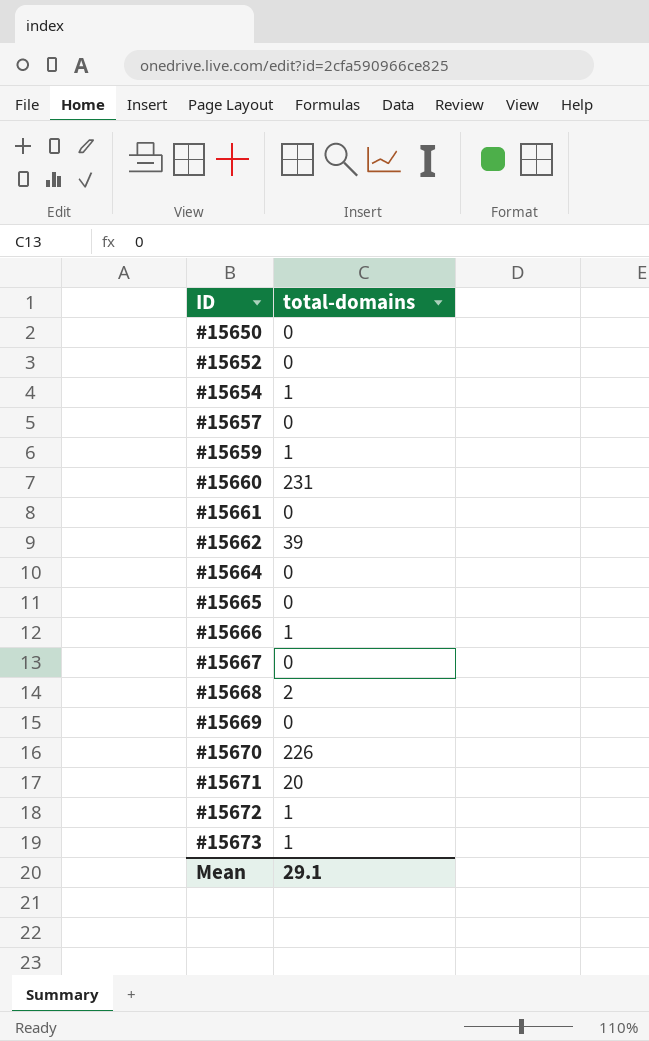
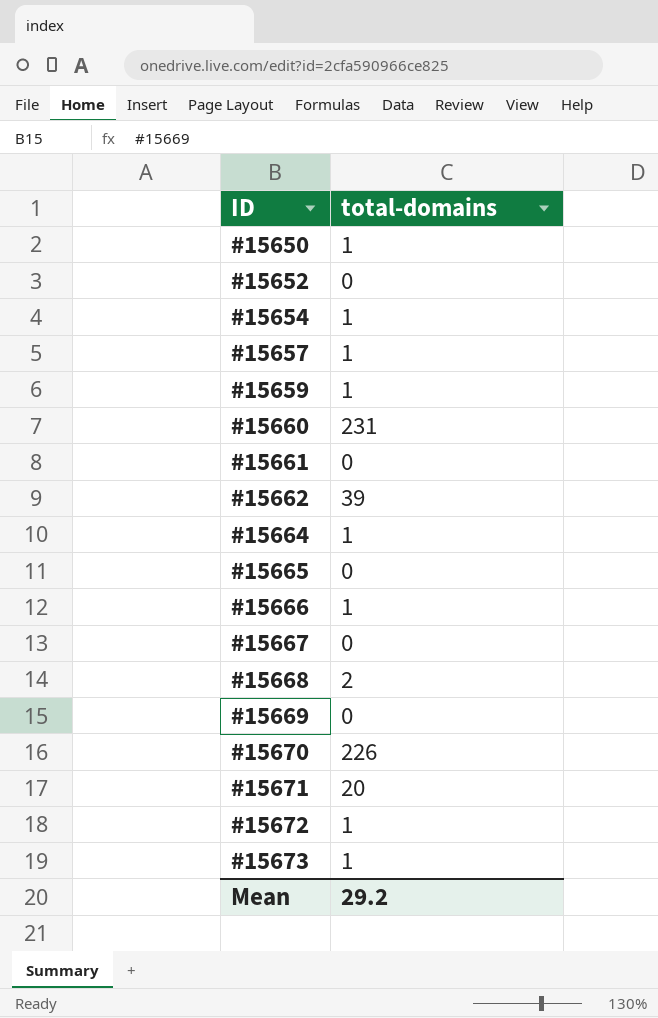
#15650 | total-domains: 0 -> 1
#15657 | total-domains: 0 -> 1
#15664 | total-domains: 0 -> 1
Mean | total-domains: 29.1 -> 29.2

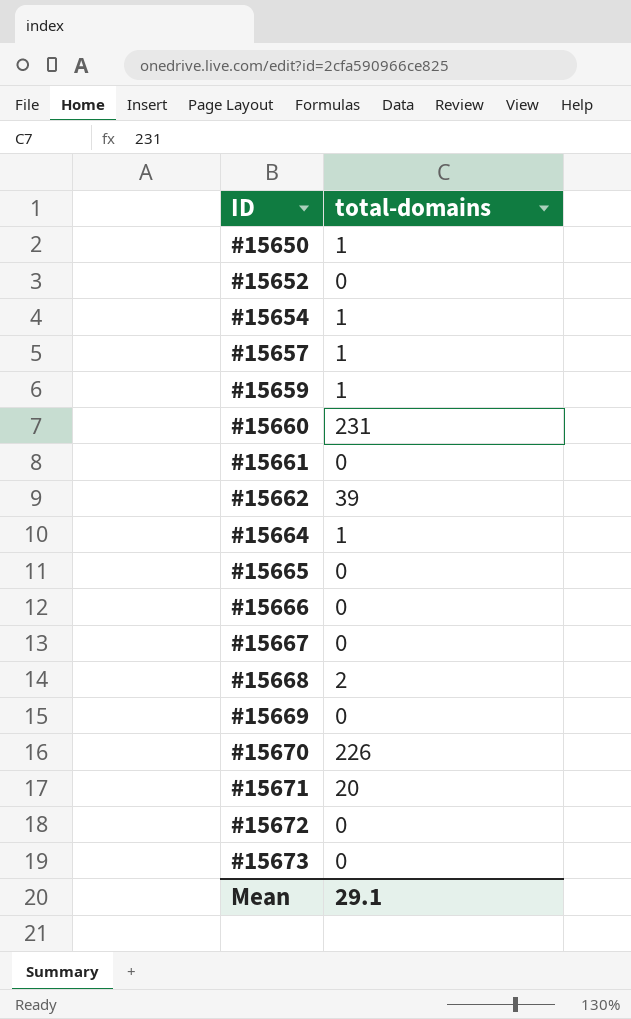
#15666 | total-domains: 1 -> 0
#15672 | total-domains: 1 -> 0
#15673 | total-domains: 1 -> 0
Mean | total-domains: 29.2 -> 29.1

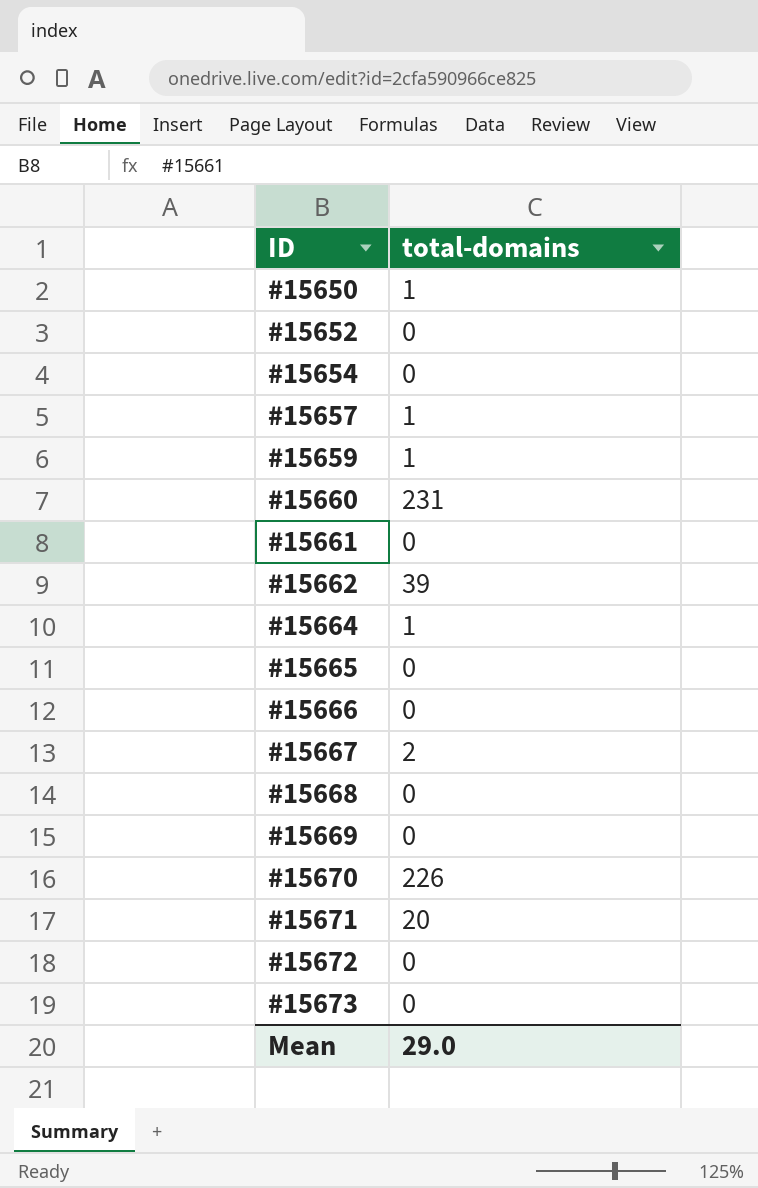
#15654 | total-domains: 1 -> 0
#15667 | total-domains: 0 -> 2
#15668 | total-domains: 2 -> 0
Mean | total-domains: 29.1 -> 29.0

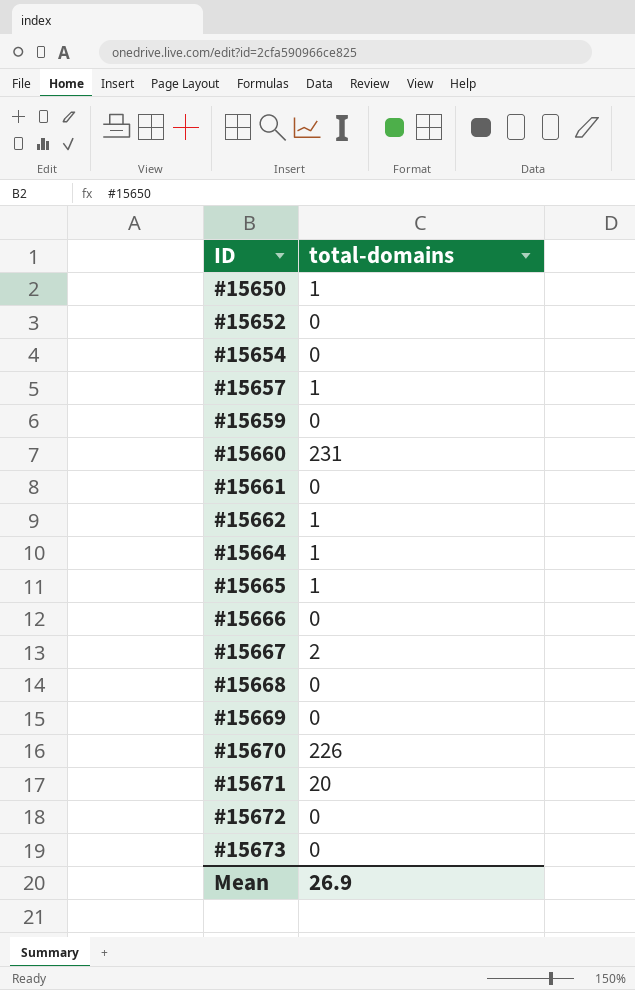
#15659 | total-domains: 1 -> 0
#15662 | total-domains: 39 -> 1
#15665 | total-domains: 0 -> 1
Mean | total-domains: 29.0 -> 26.9

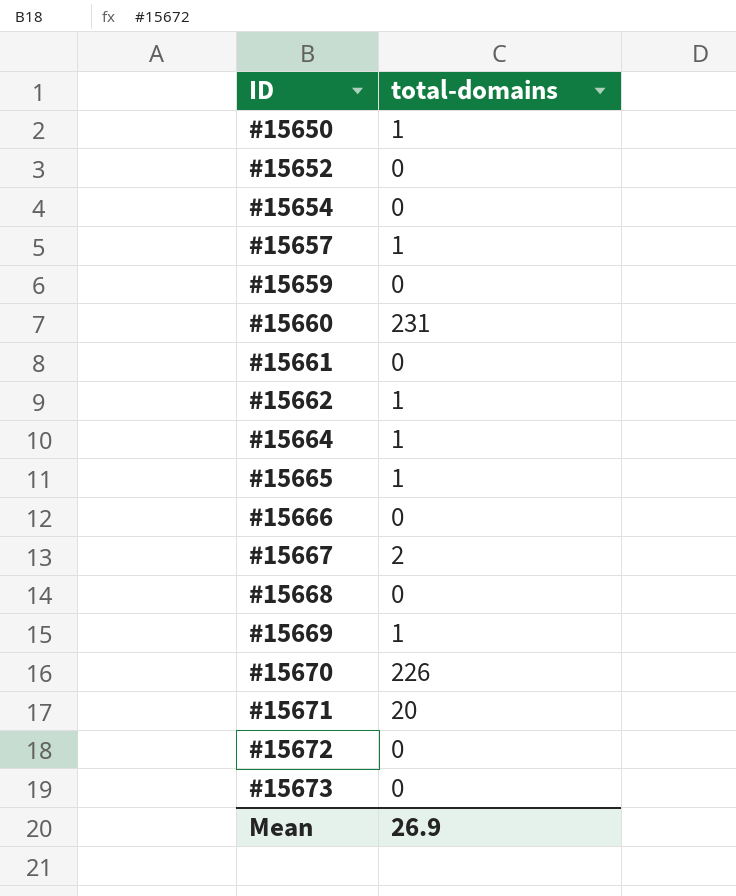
#15669 | total-domains: 0 -> 1

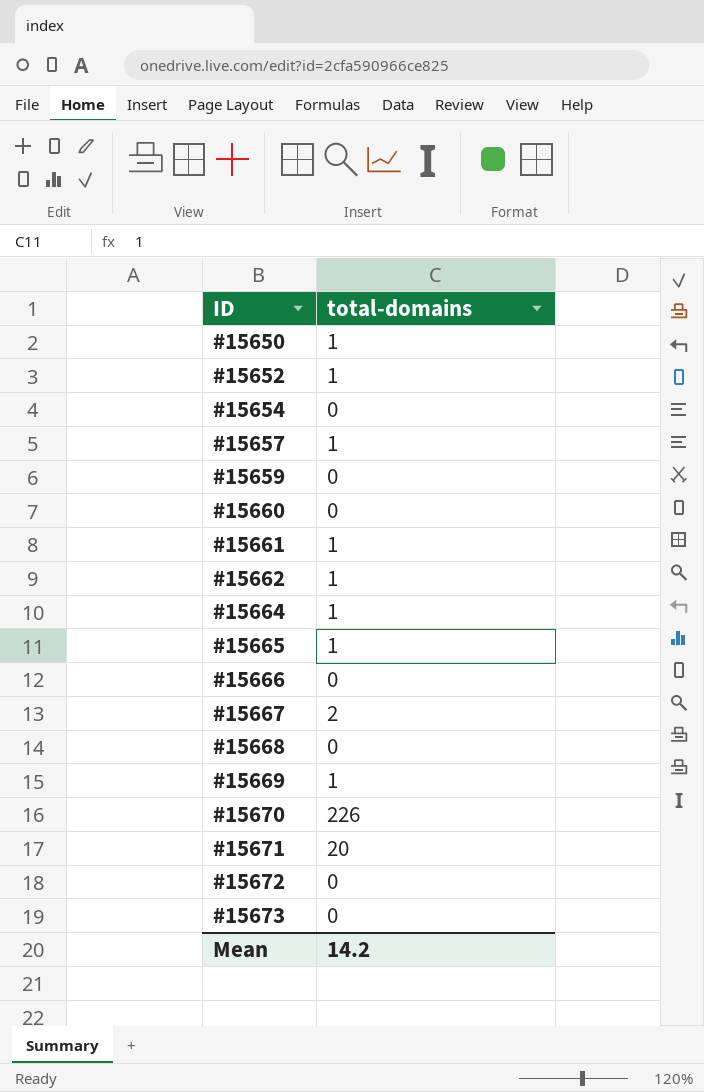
#15652 | total-domains: 0 -> 1
#15660 | total-domains: 231 -> 0
#15661 | total-domains: 0 -> 1
Mean | total-domains: 26.9 -> 14.2

